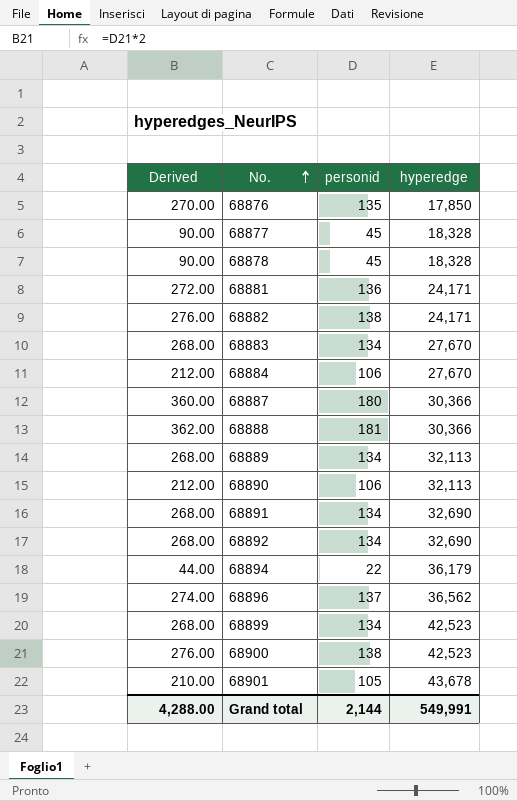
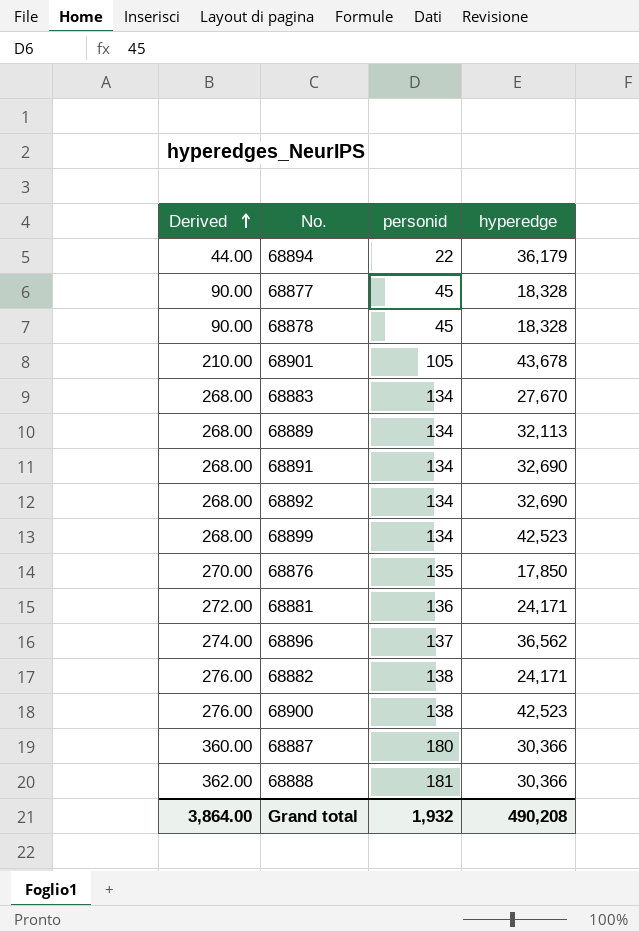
row order: No. ascending -> Derived ascending
row 68884: 212.00 | 106 | 27,670 -> none
row 68890: 212.00 | 106 | 32,113 -> none
Grand total | Derived: 4,288.00 -> 3,864.00
Grand total | personid: 2,144 -> 1,932
Grand total | hyperedge: 549,991 -> 490,208

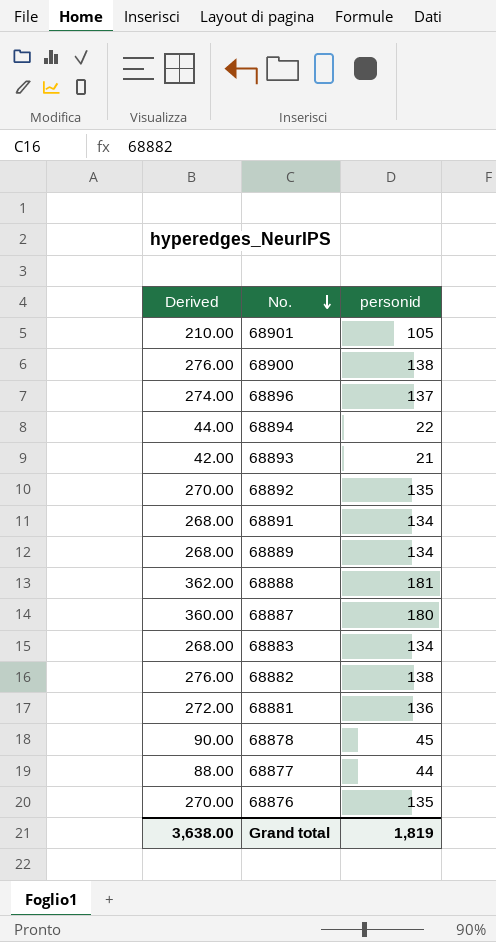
row order: Derived ascending -> No. descending
column hyperedge | position: 4 -> none
row 68899: 268.00 | 134 | 42,523 -> none
row 68893: none -> 42.00 | 21
68892 | Derived: 268.00 -> 270.00
68892 | personid: 134 -> 135
68877 | Derived: 90.00 -> 88.00
68877 | personid: 45 -> 44
Grand total | Derived: 3,864.00 -> 3,638.00
Grand total | personid: 1,932 -> 1,819

